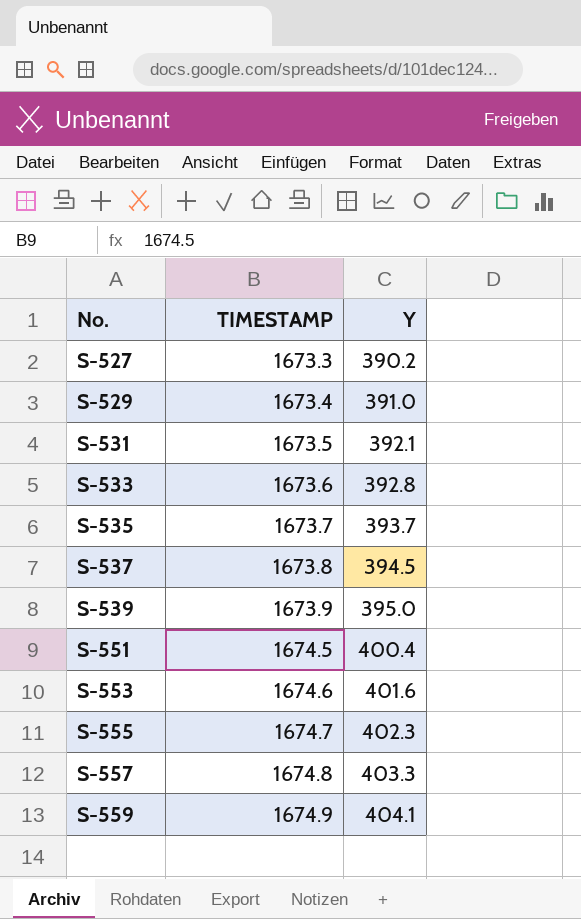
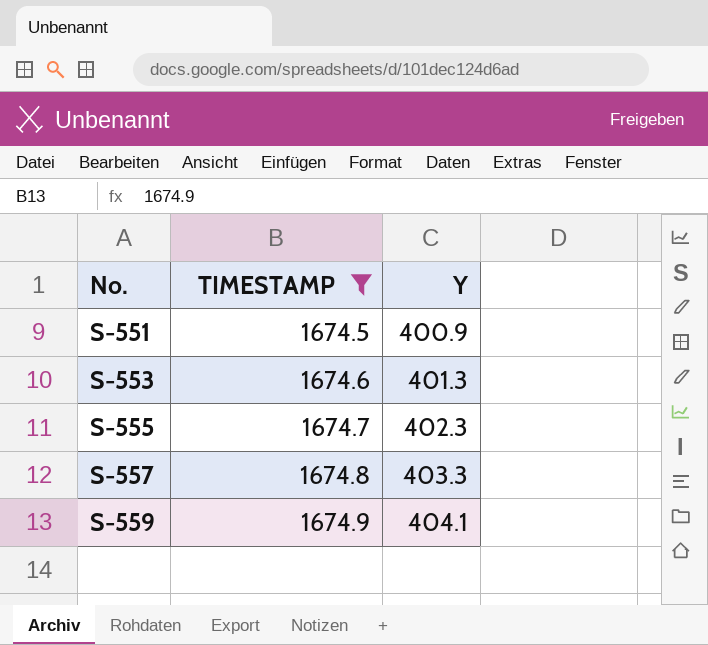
filter: none -> TIMESTAMP >= 1674.5
S-551 | Y: 400.4 -> 400.9
S-553 | Y: 401.6 -> 401.3

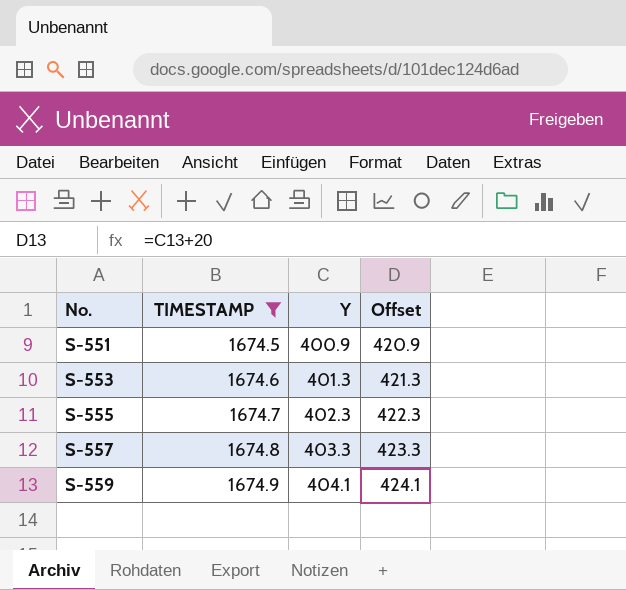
column Offset | formula: none -> [Y] + 20

